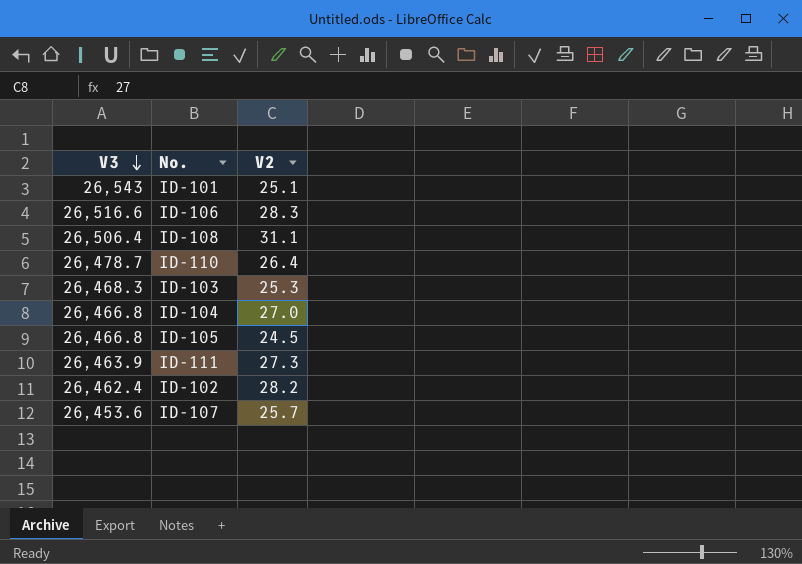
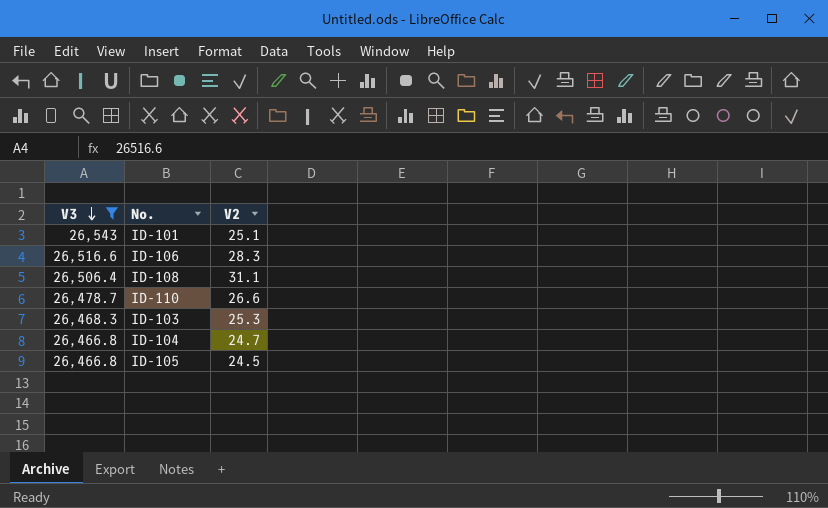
filter: none -> V3 >= 26,466.8
ID-110 | V2: 26.4 -> 26.6
ID-104 | V2: 27.0 -> 24.7

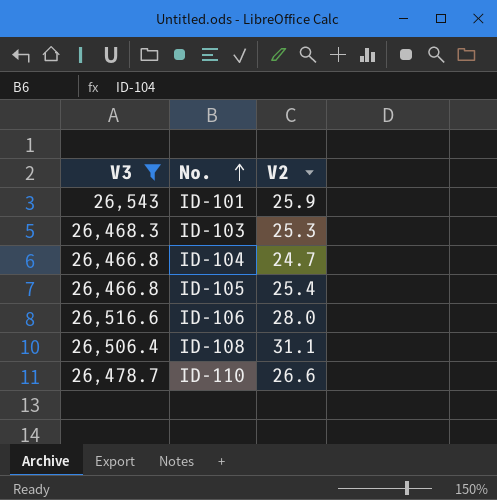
row order: V3 descending -> No. ascending
ID-101 | V2: 25.1 -> 25.9
ID-105 | V2: 24.5 -> 25.4
ID-106 | V2: 28.3 -> 28.0

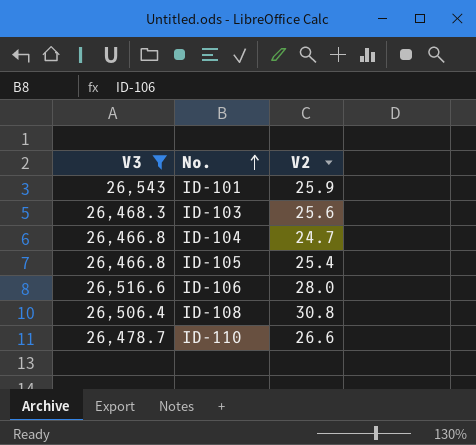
ID-103 | V2: 25.3 -> 25.6
ID-108 | V2: 31.1 -> 30.8

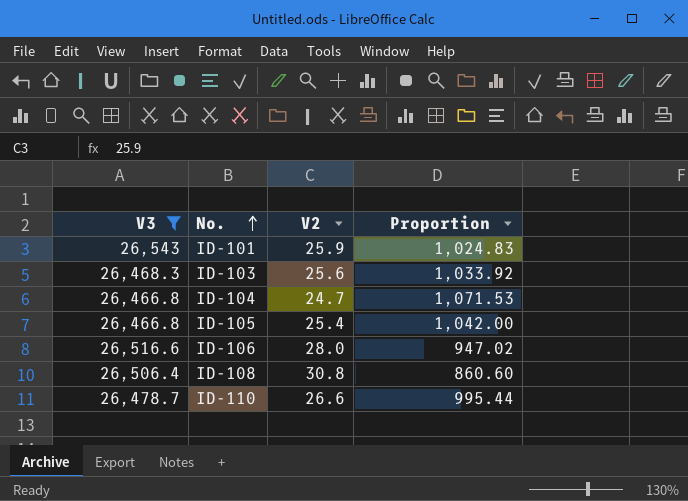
column Proportion | formula: none -> [V3] / [V2]

